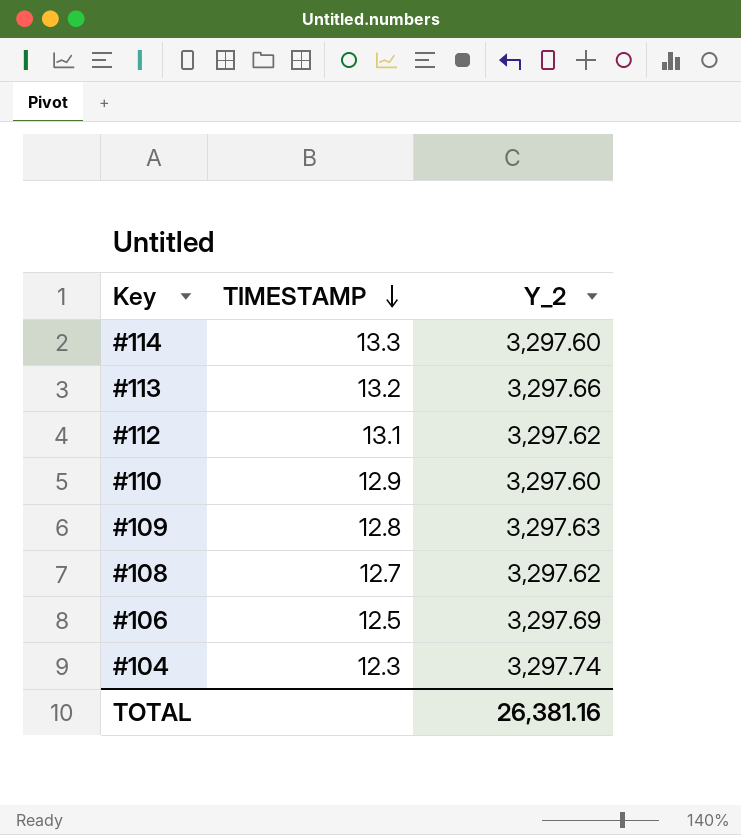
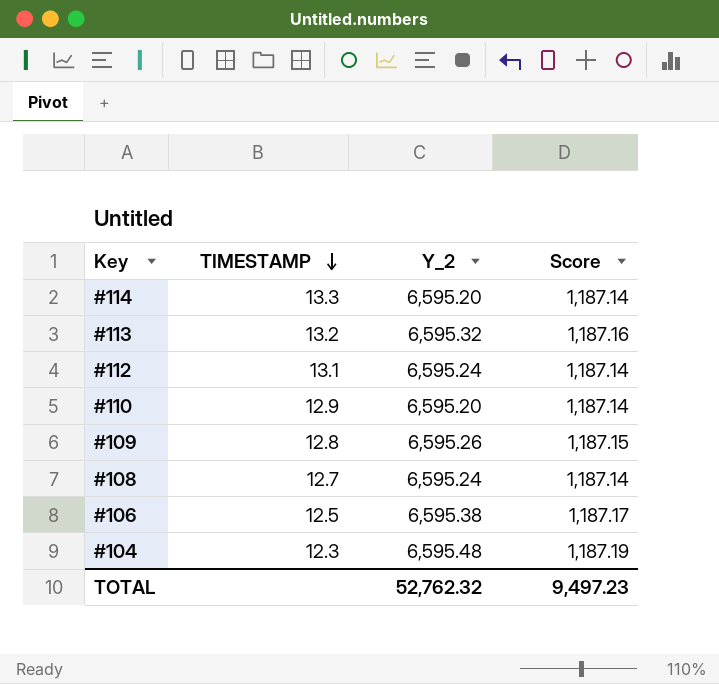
column Score | formula: none -> [Y_2] * 0.18
#114 | Y_2: 3,297.60 -> 6,595.20
#113 | Y_2: 3,297.66 -> 6,595.32
#112 | Y_2: 3,297.62 -> 6,595.24
#110 | Y_2: 3,297.60 -> 6,595.20
#109 | Y_2: 3,297.63 -> 6,595.26
#108 | Y_2: 3,297.62 -> 6,595.24
#106 | Y_2: 3,297.69 -> 6,595.38
#104 | Y_2: 3,297.74 -> 6,595.48
TOTAL | Y_2: 26,381.16 -> 52,762.32

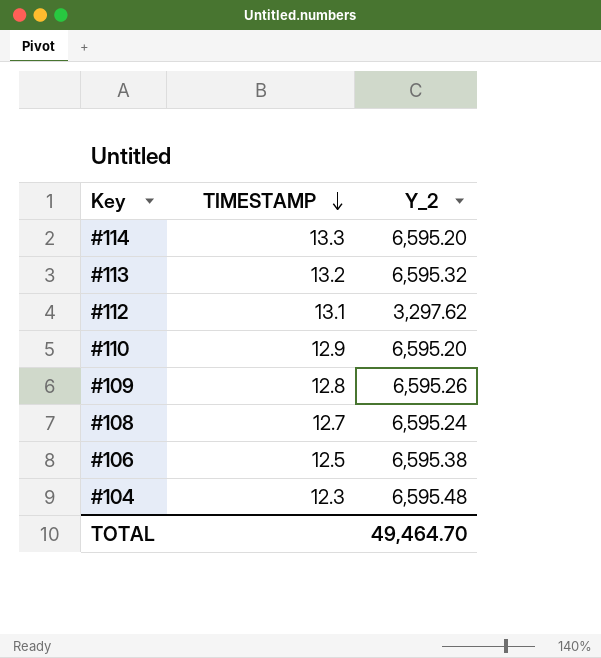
column Score | formula: [Y_2] * 0.18 -> none
#112 | Y_2: 6,595.24 -> 3,297.62
TOTAL | Y_2: 52,762.32 -> 49,464.70

